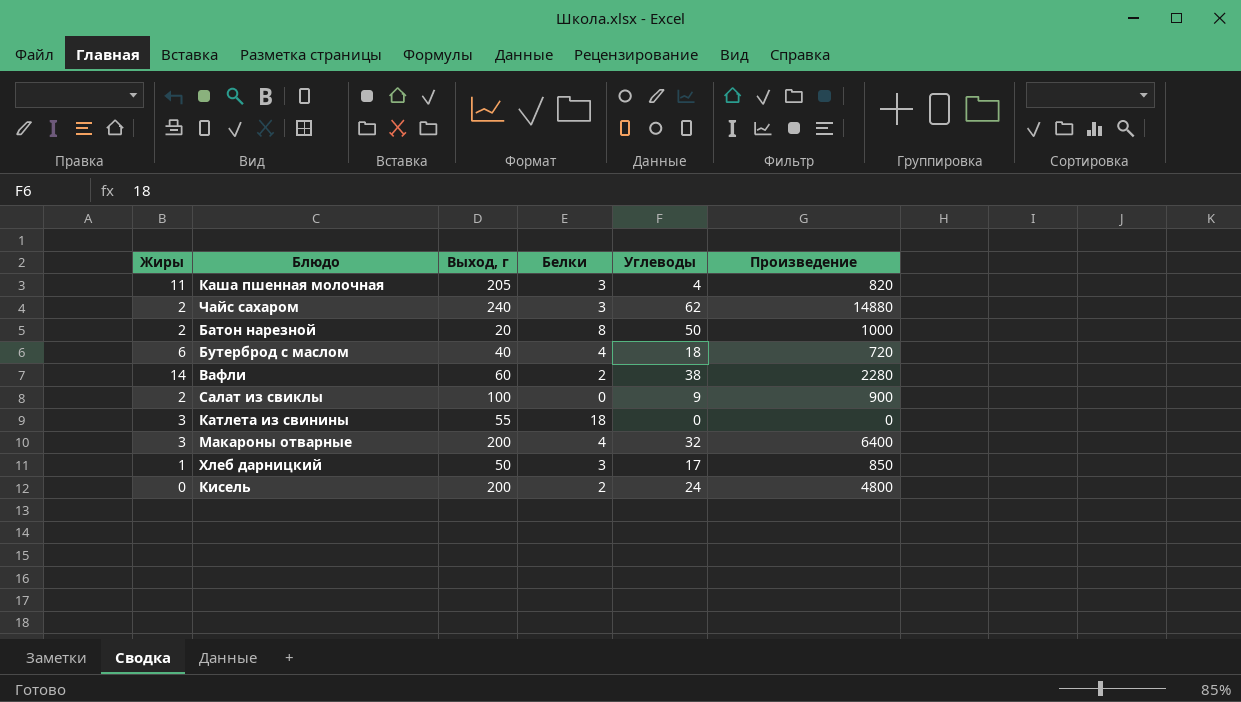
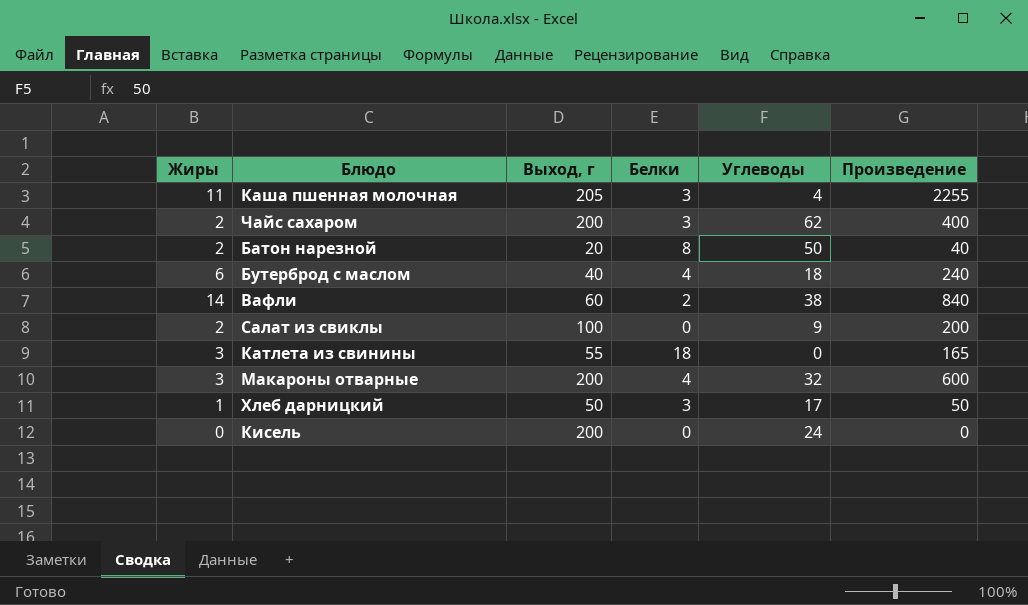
column Произведение | formula: [Выход, г] * [Углеводы] -> [Жиры] * [Выход, г]
Чайс сахаром | Выход, г: 240 -> 200
Кисель | Белки: 2 -> 0

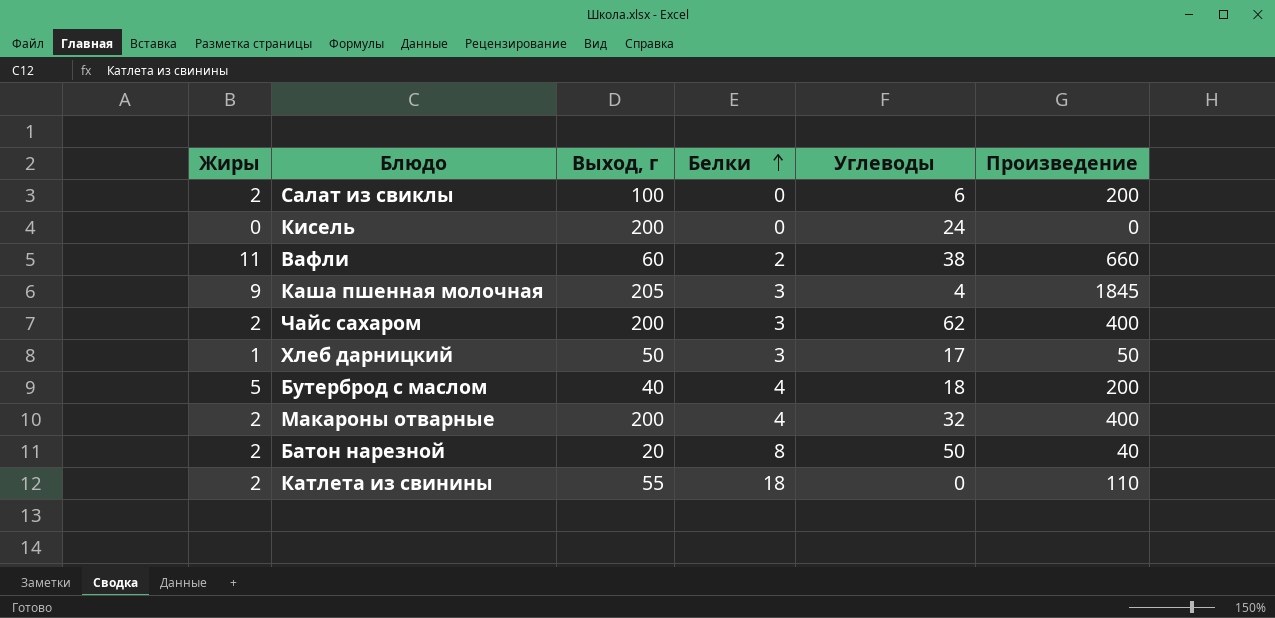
row order: none -> Белки ascending
Салат из свиклы | Углеводы: 9 -> 6
Вафли | Жиры: 14 -> 11
Вафли | Произведение: 840 -> 660
Каша пшенная молочная | Жиры: 11 -> 9
Каша пшенная молочная | Произведение: 2255 -> 1845
Бутерброд с маслом | Жиры: 6 -> 5
Бутерброд с маслом | Произведение: 240 -> 200
Макароны отварные | Жиры: 3 -> 2
Макароны отварные | Произведение: 600 -> 400
Катлета из свинины | Жиры: 3 -> 2
Катлета из свинины | Произведение: 165 -> 110

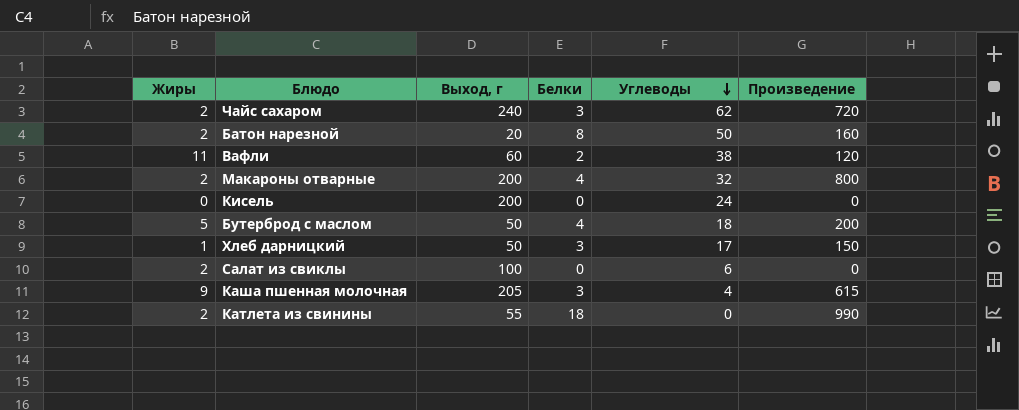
row order: Белки ascending -> Углеводы descending
column Произведение | formula: [Жиры] * [Выход, г] -> [Выход, г] * [Белки]
Чайс сахаром | Выход, г: 200 -> 240
Бутерброд с маслом | Выход, г: 40 -> 50

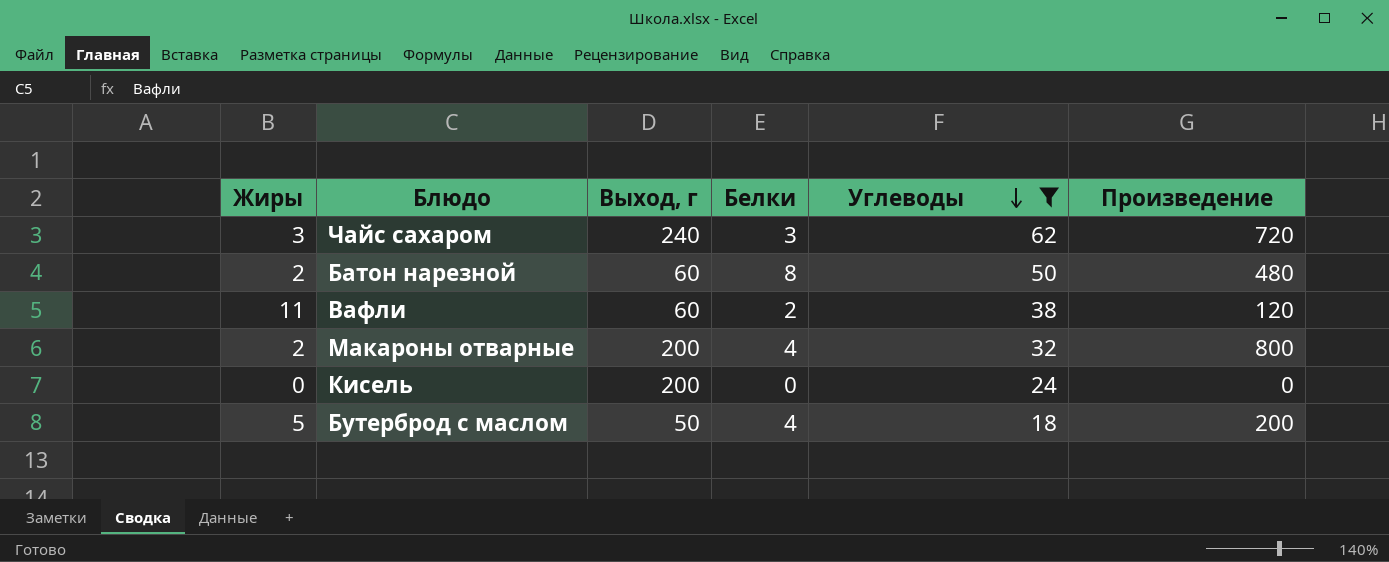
filter: none -> Углеводы >= 18
Чайс сахаром | Жиры: 2 -> 3
Батон нарезной | Выход, г: 20 -> 60
Батон нарезной | Произведение: 160 -> 480

